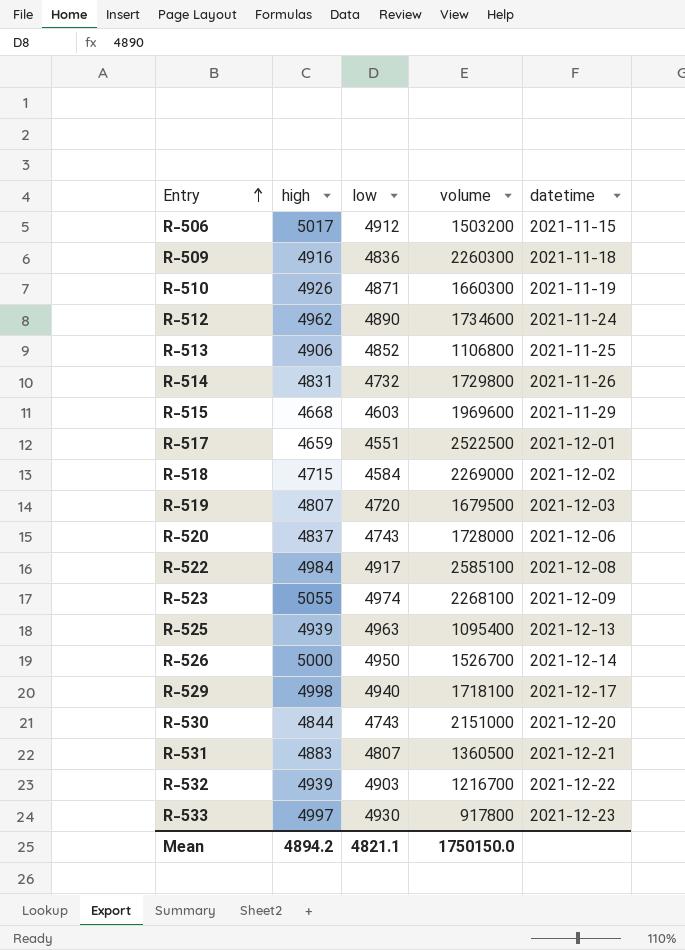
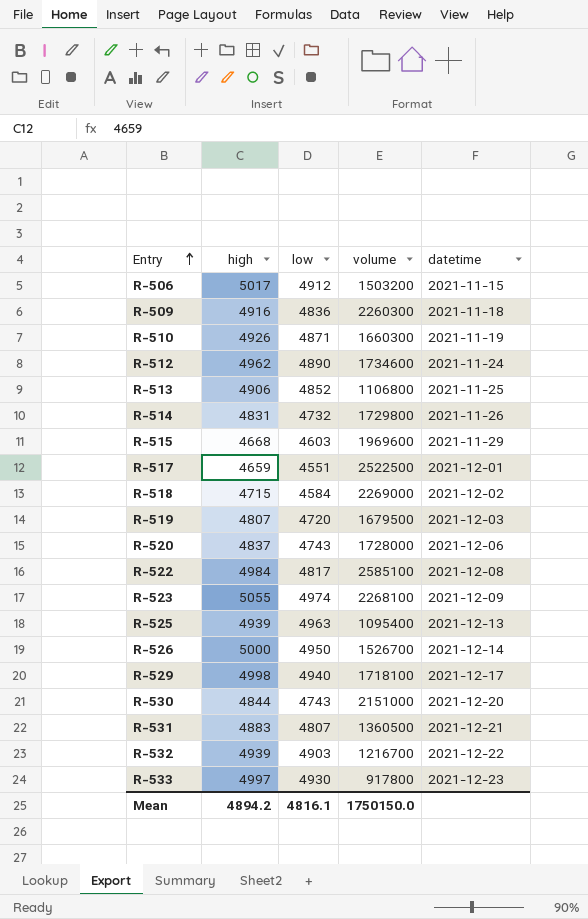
R-522 | low: 4917 -> 4817
Mean | low: 4821.1 -> 4816.1

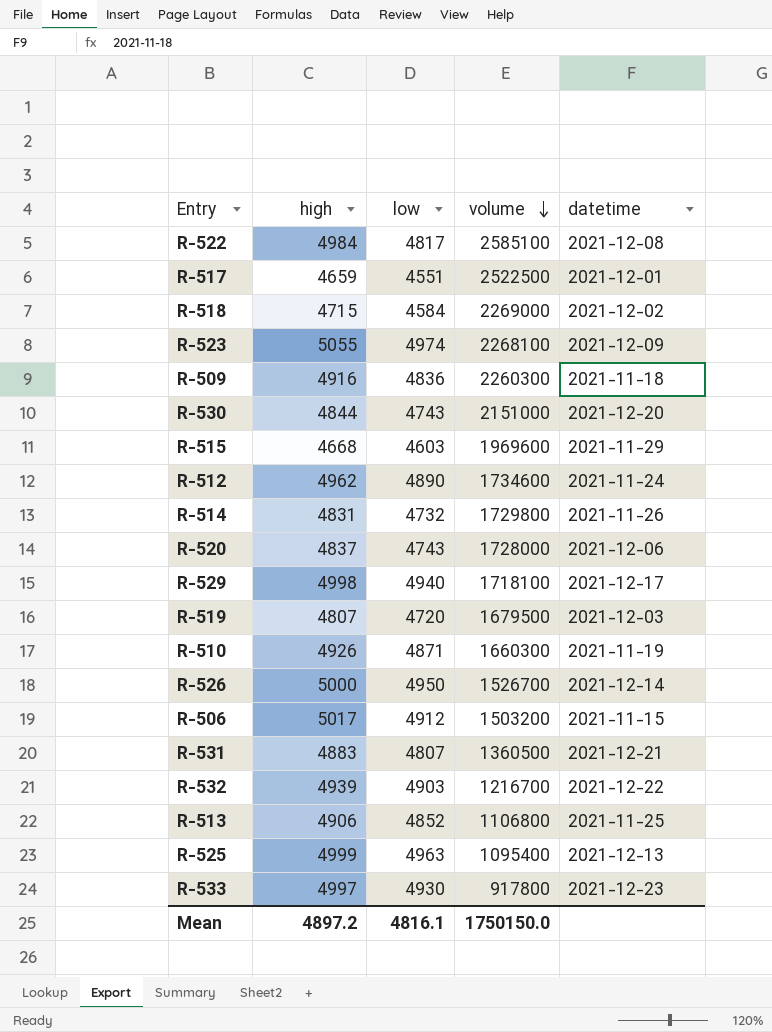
row order: Entry ascending -> volume descending
R-525 | high: 4939 -> 4999
Mean | high: 4894.2 -> 4897.2

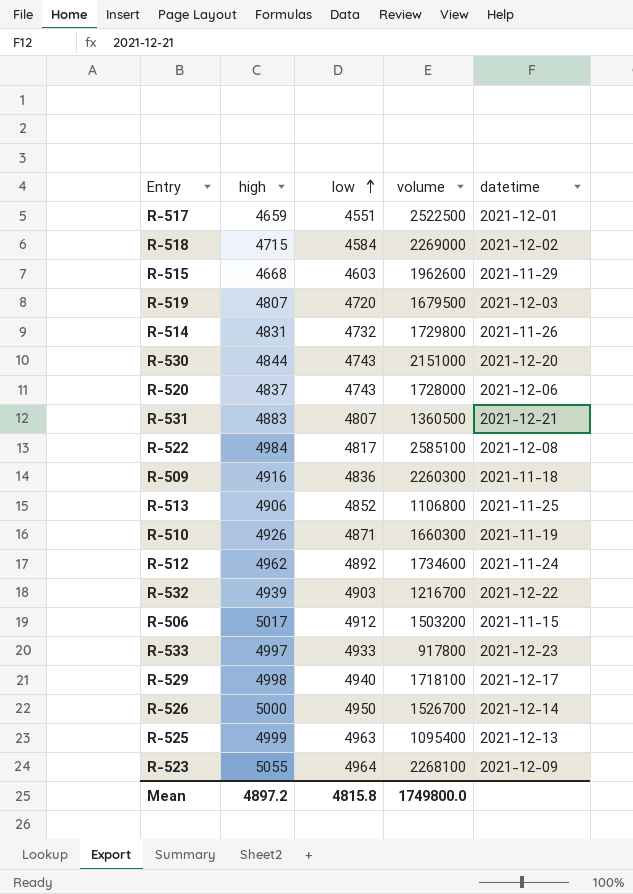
row order: volume descending -> low ascending
R-515 | volume: 1969600 -> 1962600
R-512 | low: 4890 -> 4892
R-533 | low: 4930 -> 4933
R-523 | low: 4974 -> 4964
Mean | low: 4816.1 -> 4815.8
Mean | volume: 1750150.0 -> 1749800.0

